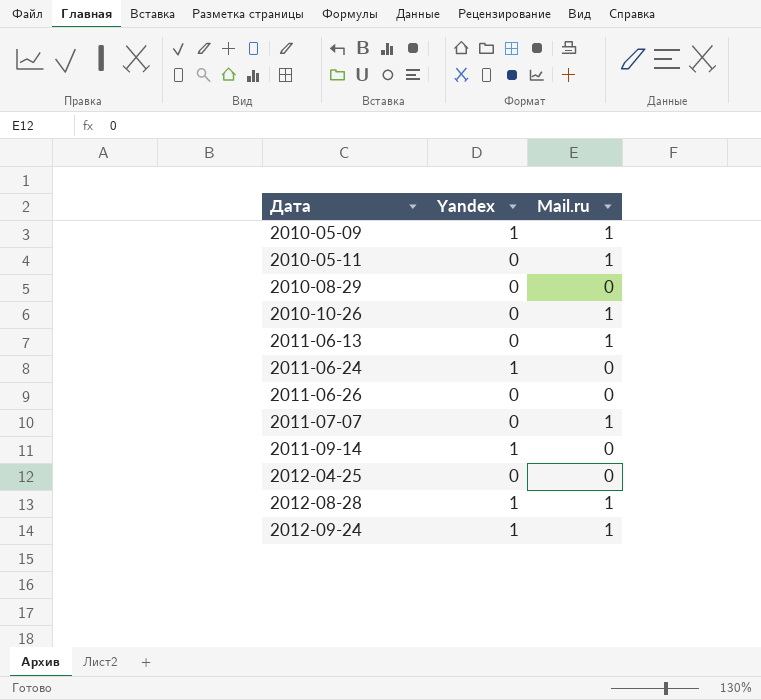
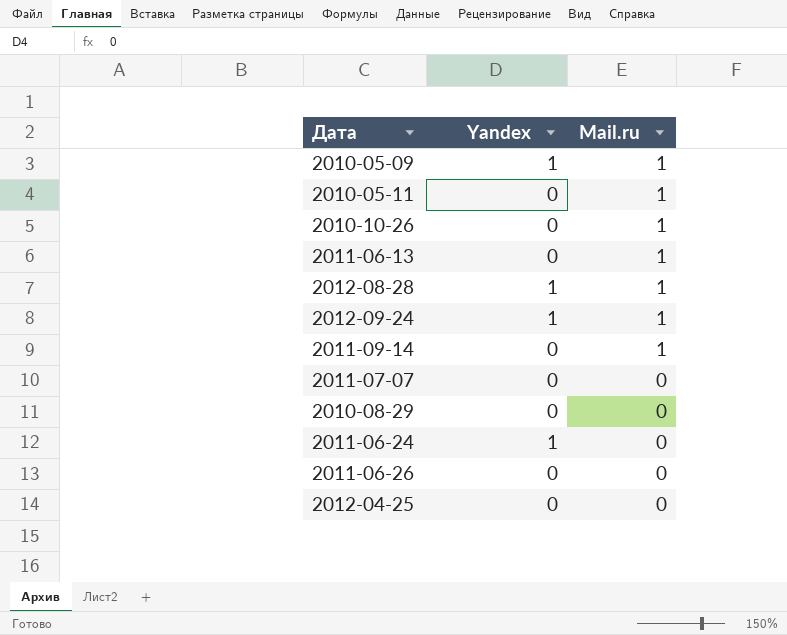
row order: Дата ascending -> Mail.ru descending
2011-09-14 | Yandex: 1 -> 0
2011-09-14 | Mail.ru: 0 -> 1
2011-07-07 | Mail.ru: 1 -> 0

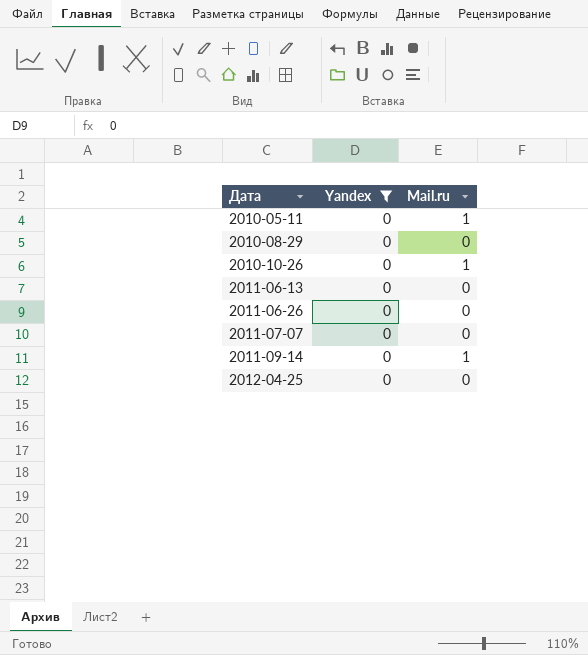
filter: none -> Yandex = 0
row order: Mail.ru descending -> Дата ascending
2011-06-13 | Mail.ru: 1 -> 0

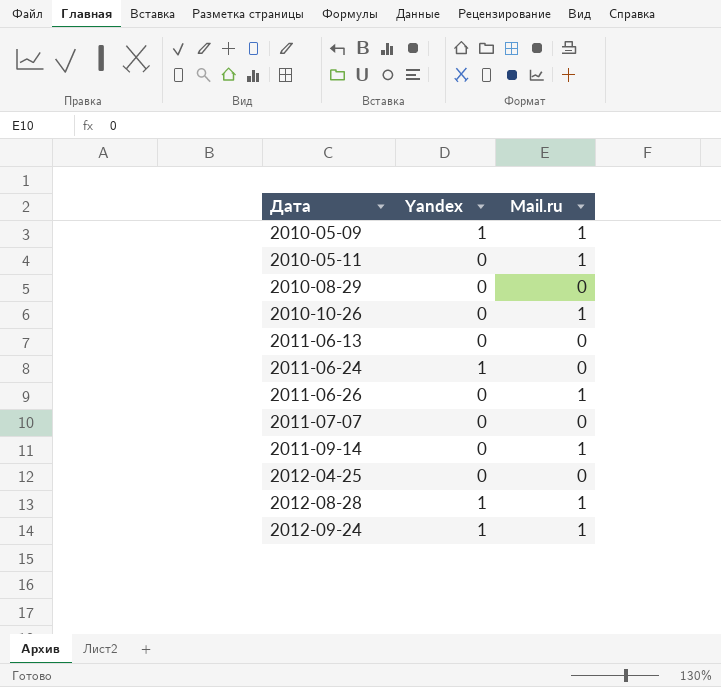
filter: Yandex = 0 -> none
2011-06-26 | Mail.ru: 0 -> 1

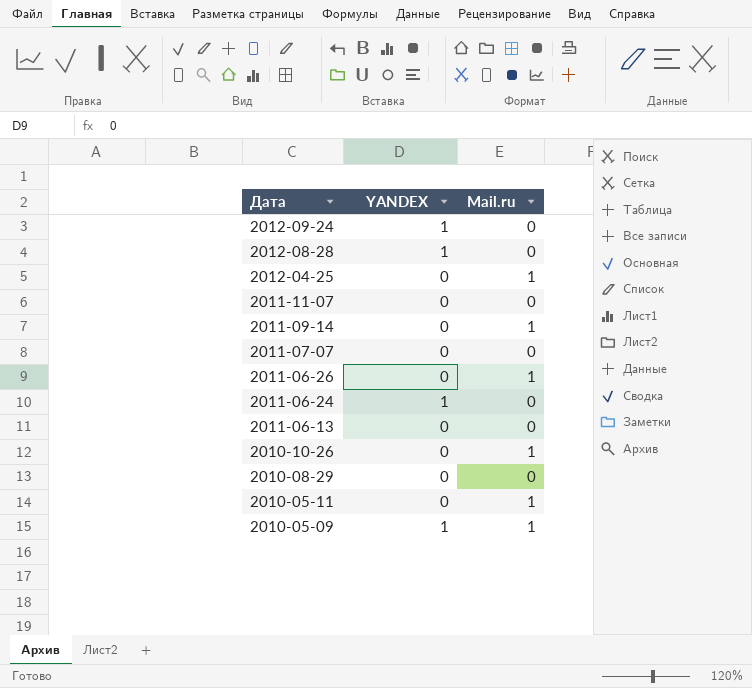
row order: Дата ascending -> Дата descending
column name: Yandex -> YANDEX
2012-09-24 | Mail.ru: 1 -> 0
2012-08-28 | Mail.ru: 1 -> 0
2012-04-25 | Mail.ru: 0 -> 1
row 2011-11-07: none -> 0 | 0

